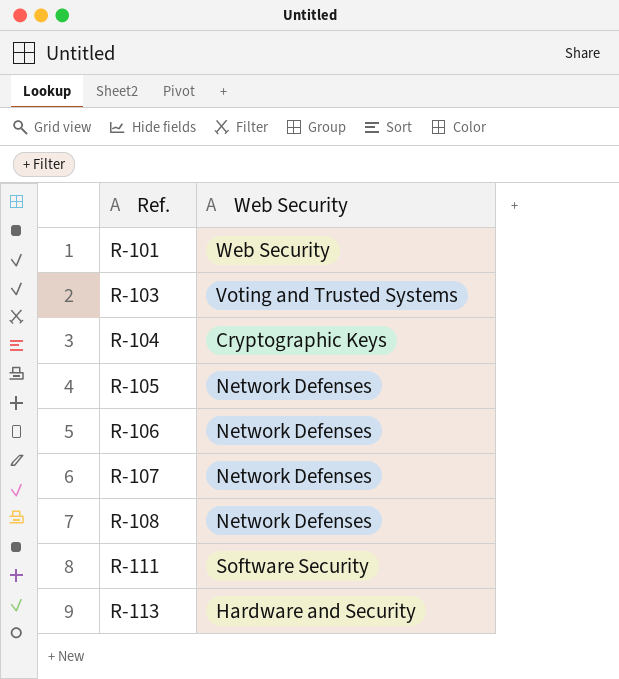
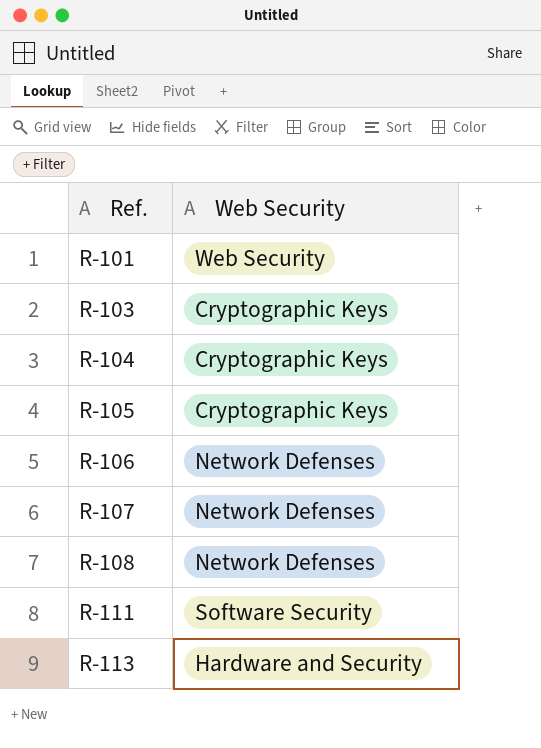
R-103 | Web Security: Voting and Trusted Systems -> Cryptographic Keys
R-105 | Web Security: Network Defenses -> Cryptographic Keys

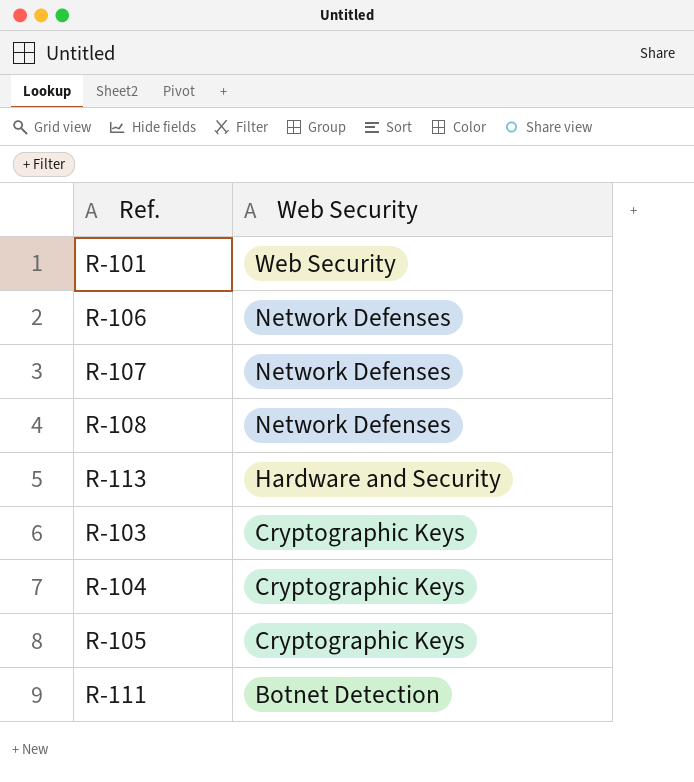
row order: Ref. ascending -> Web Security descending
R-111 | Web Security: Software Security -> Botnet Detection

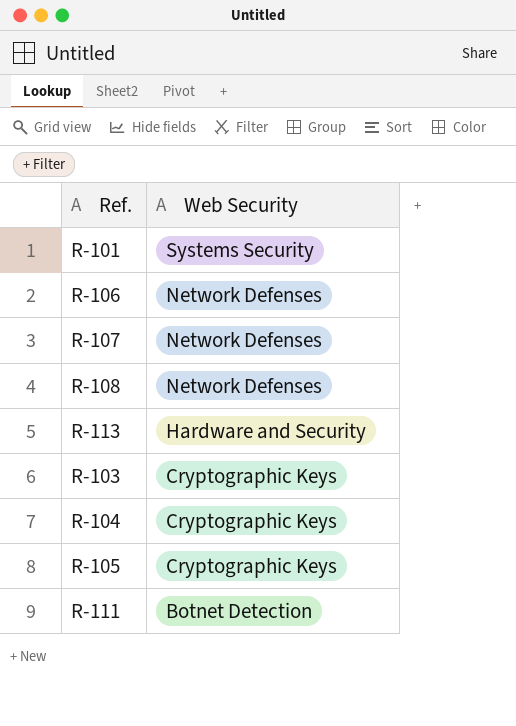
R-101 | Web Security: Web Security -> Systems Security

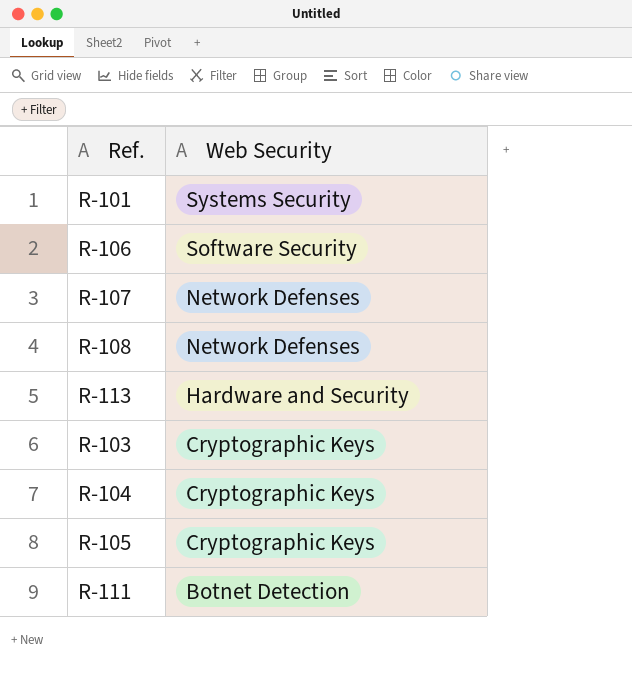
R-106 | Web Security: Network Defenses -> Software Security

